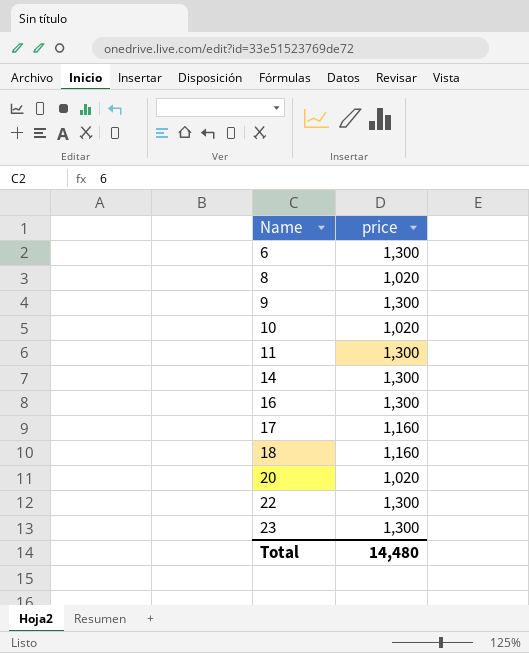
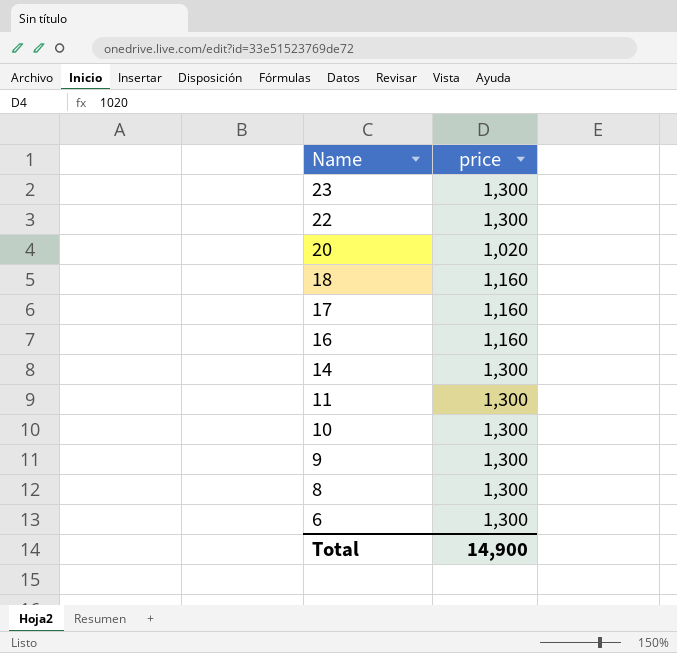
row order: Name ascending -> Name descending
16 | price: 1,300 -> 1,160
10 | price: 1,020 -> 1,300
8 | price: 1,020 -> 1,300
Total | price: 14,480 -> 14,900

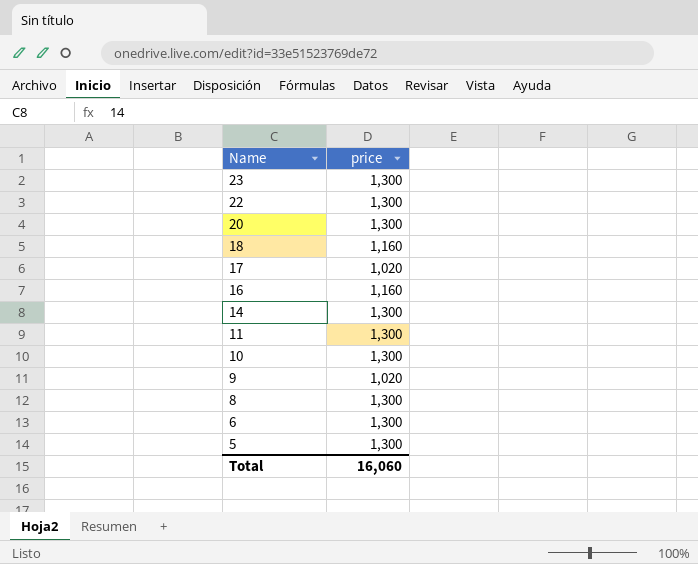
20 | price: 1,020 -> 1,300
17 | price: 1,160 -> 1,020
9 | price: 1,300 -> 1,020
row 5: none -> 1,300
Total | price: 14,900 -> 16,060

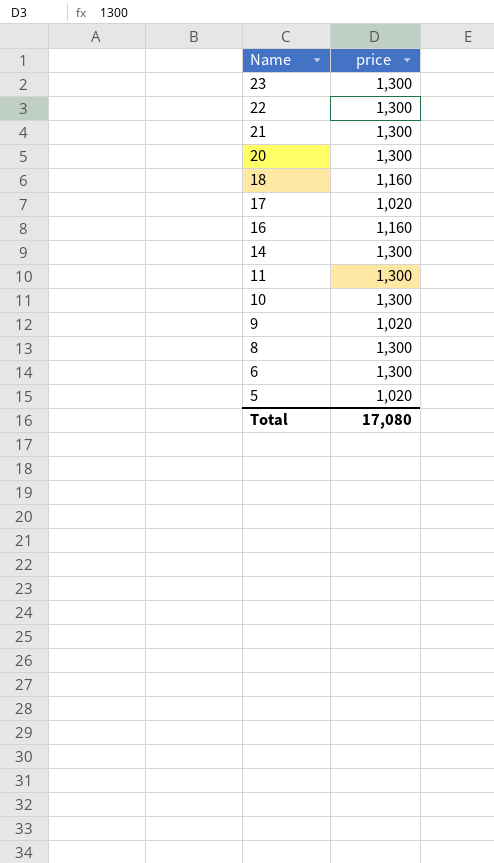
row 21: none -> 1,300
5 | price: 1,300 -> 1,020
Total | price: 16,060 -> 17,080

